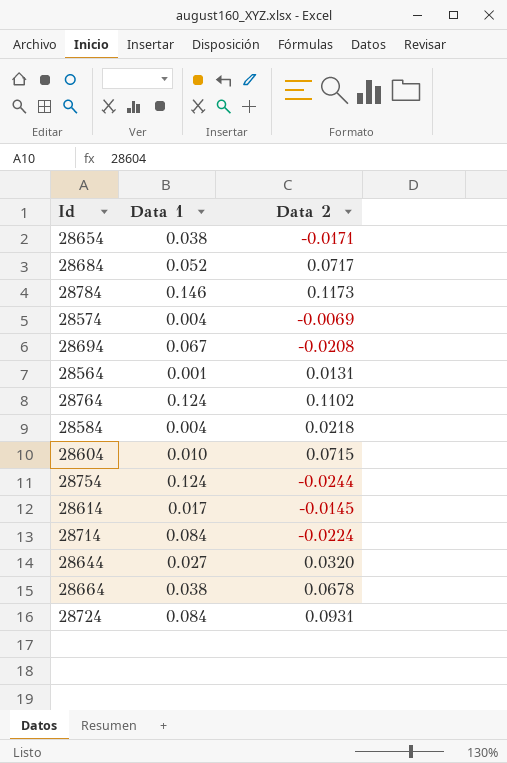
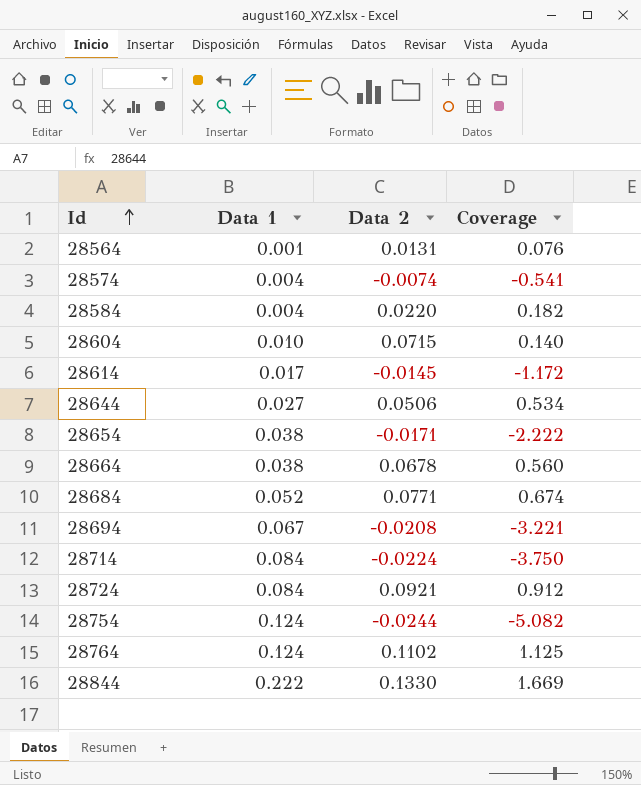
row order: none -> Id ascending
column Coverage | formula: none -> [Data 1] / [Data 2]
row 28784: 0.146 | 0.1173 -> none
28574 | Data 2: -0.0069 -> -0.0074
28584 | Data 2: 0.0218 -> 0.0220
28644 | Data 2: 0.0320 -> 0.0506
28684 | Data 2: 0.0717 -> 0.0771
28724 | Data 2: 0.0931 -> 0.0921
row 28844: none -> 0.222 | 0.1330 | 1.669

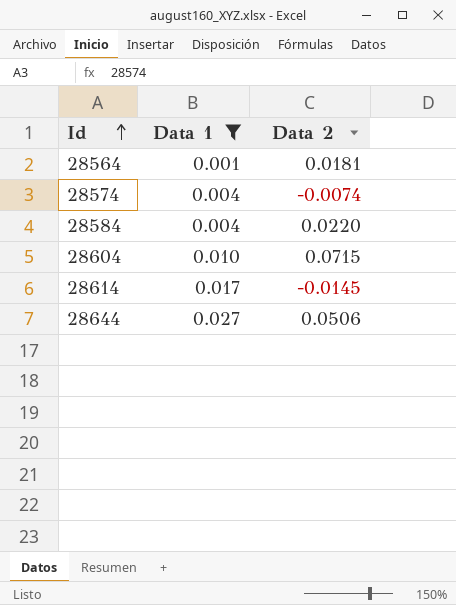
filter: none -> Data 1 <= 0.027
column Coverage | formula: [Data 1] / [Data 2] -> none
28564 | Data 2: 0.0131 -> 0.0181

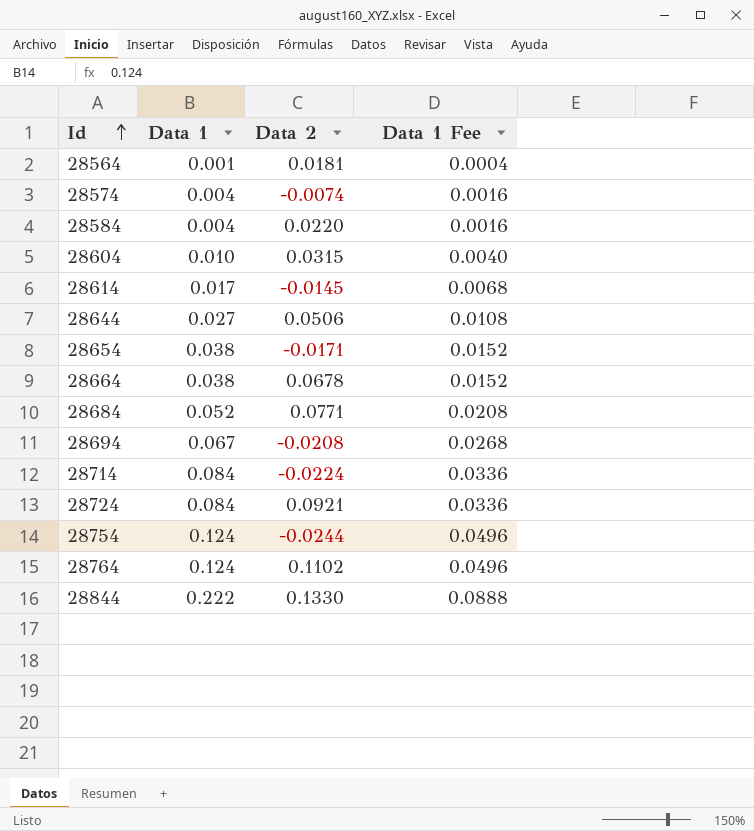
filter: Data 1 <= 0.027 -> none
column Data 1 Fee | formula: none -> [Data 1] * 0.4
28604 | Data 2: 0.0715 -> 0.0315

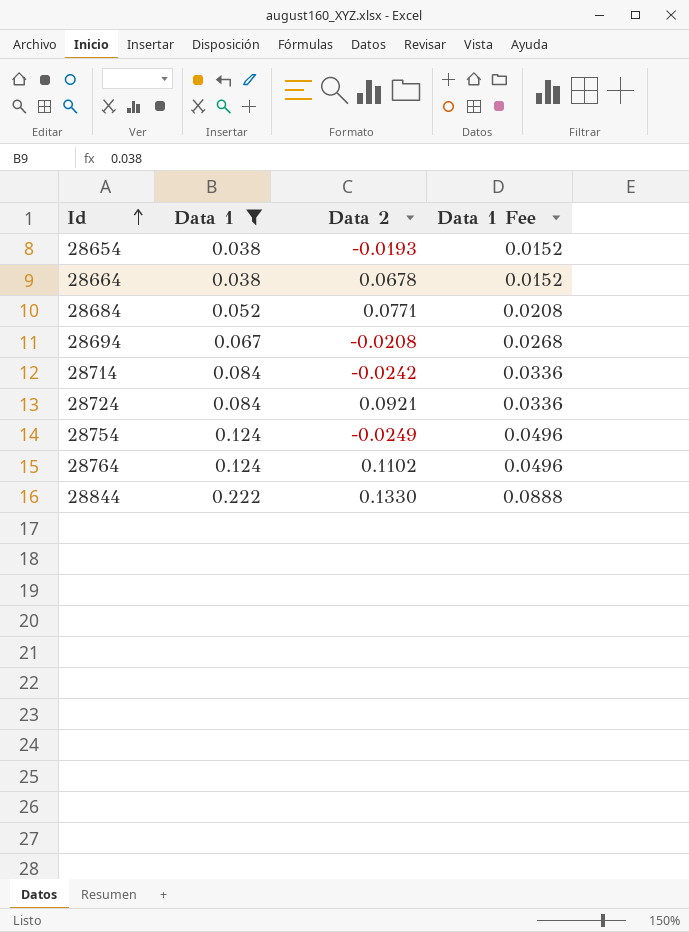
filter: none -> Data 1 >= 0.038
28654 | Data 2: -0.0171 -> -0.0193
28714 | Data 2: -0.0224 -> -0.0242
28754 | Data 2: -0.0244 -> -0.0249

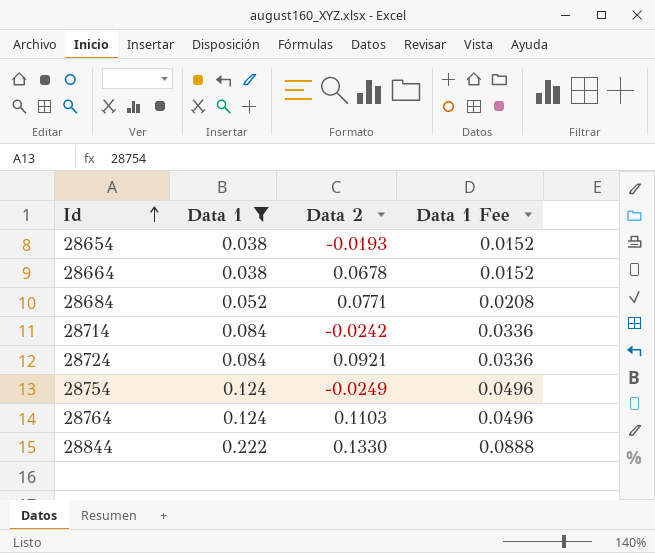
row 28694: 0.067 | -0.0208 | 0.0268 -> none
28764 | Data 2: 0.1102 -> 0.1103

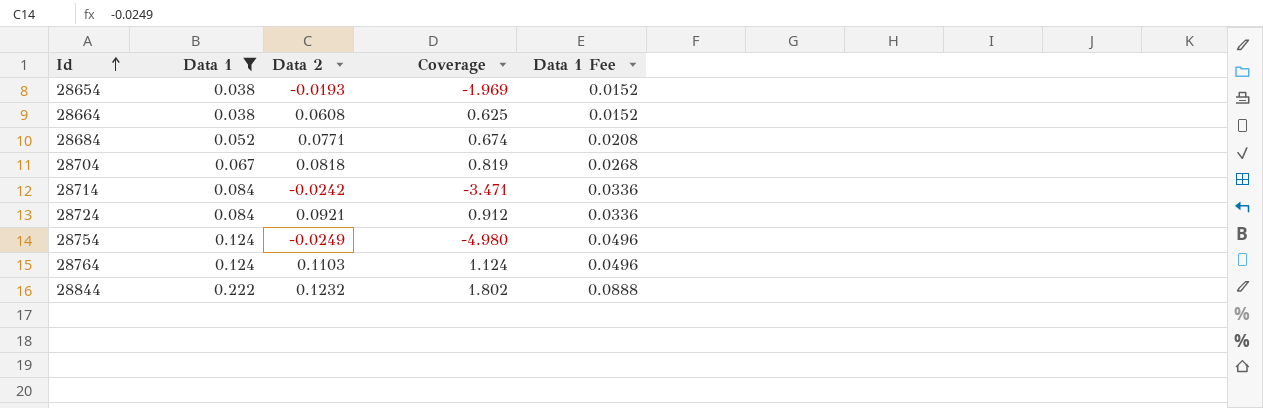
column Coverage | formula: none -> [Data 1] / [Data 2]
28664 | Data 2: 0.0678 -> 0.0608
row 28704: none -> 0.067 | 0.0818 | 0.819 | 0.0268
28844 | Data 2: 0.1330 -> 0.1232

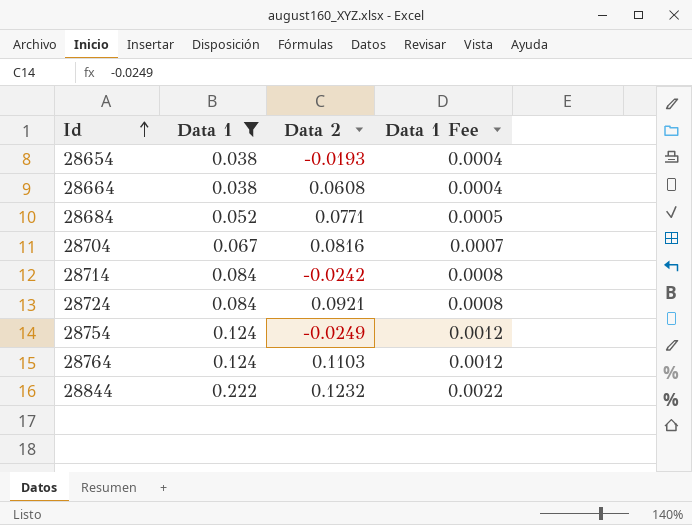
column Coverage | formula: [Data 1] / [Data 2] -> none
column Data 1 Fee | formula: [Data 1] * 0.4 -> [Data 1] * 0.01
28704 | Data 2: 0.0818 -> 0.0816

